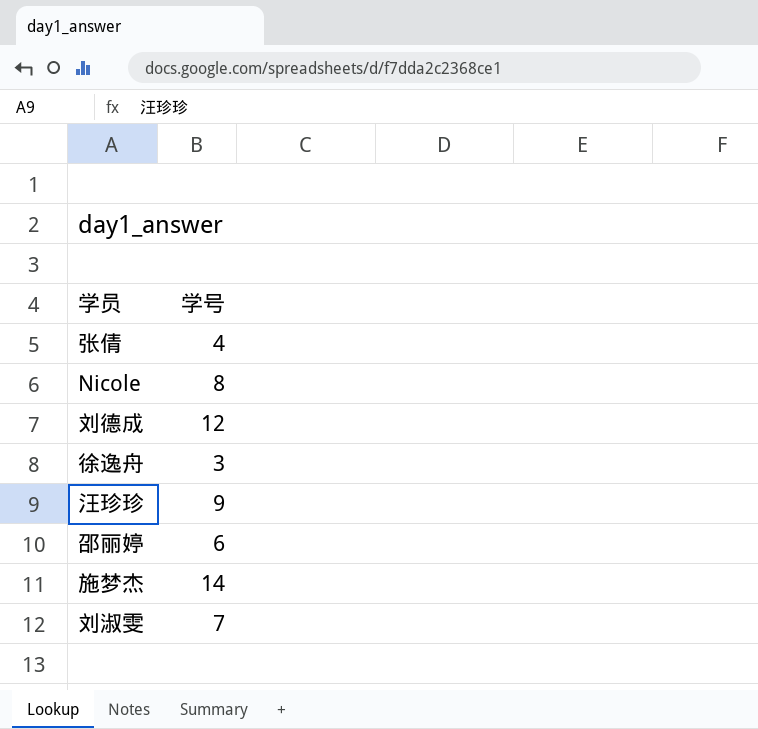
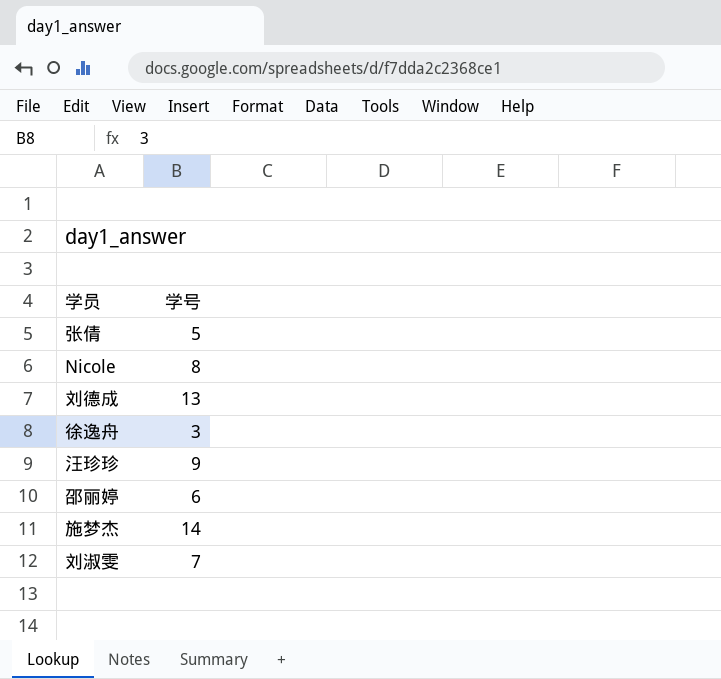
张倩 | 学号: 4 -> 5
刘德成 | 学号: 12 -> 13

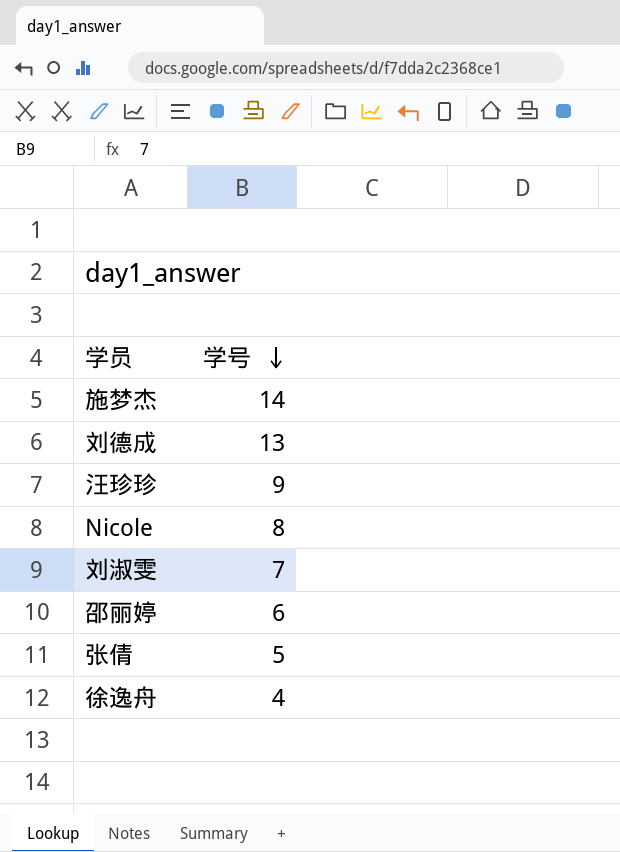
row order: none -> 学号 descending
徐逸舟 | 学号: 3 -> 4

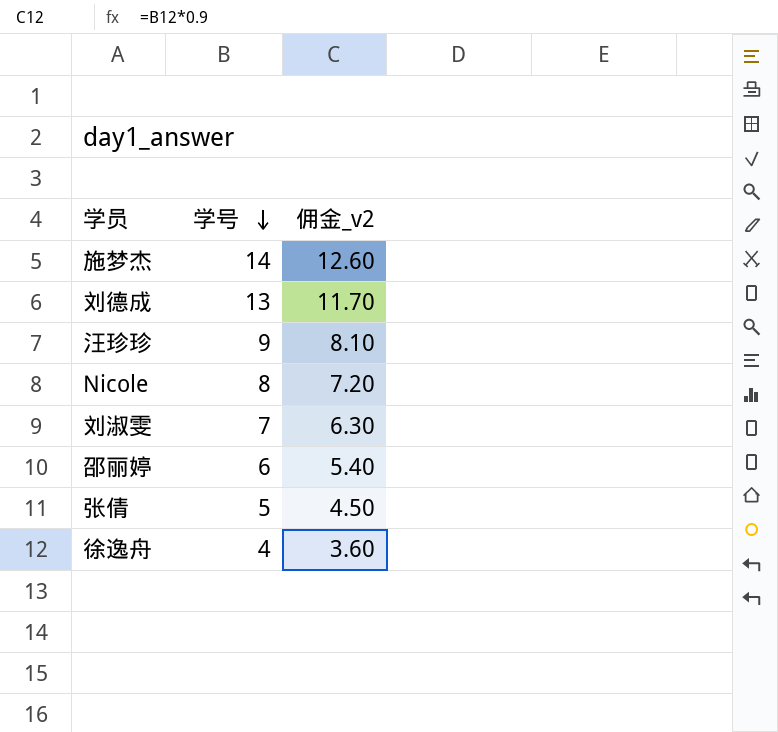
column 佣金_v2 | formula: none -> [学号] * 0.9

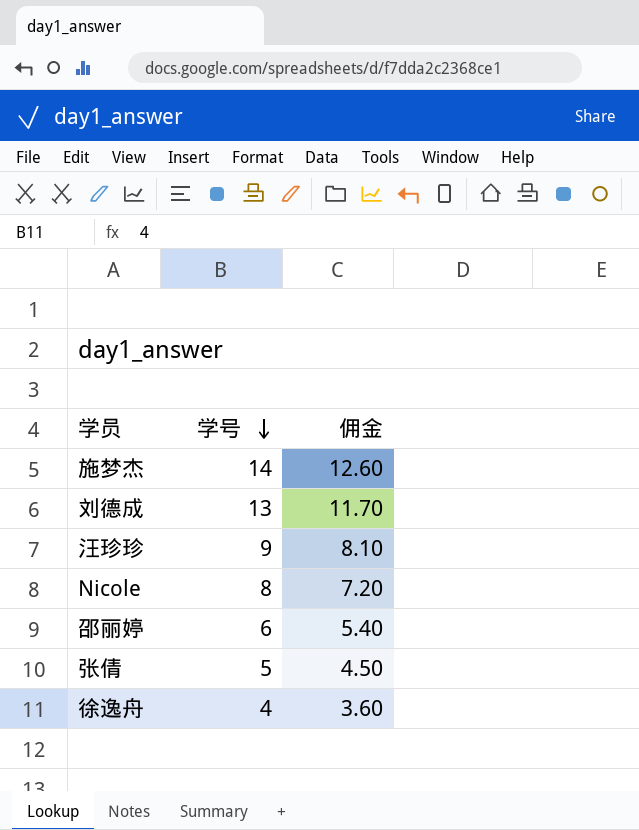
column name: 佣金_v2 -> 佣金
row 刘淑雯: 7 | 6.30 -> none

